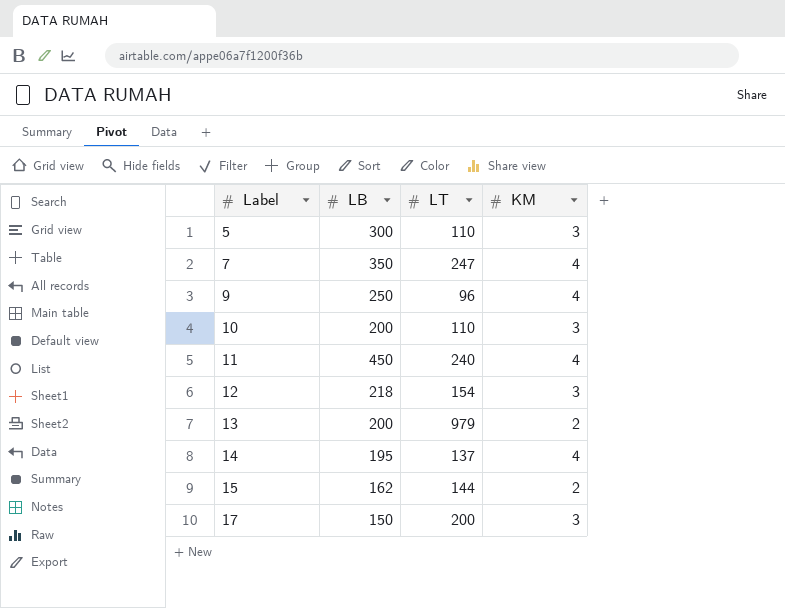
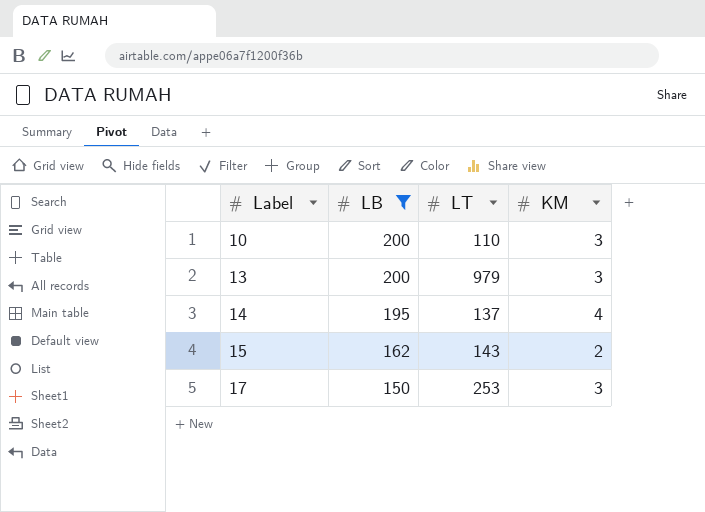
filter: none -> LB <= 200
13 | KM: 2 -> 3
15 | LT: 144 -> 143
17 | LT: 200 -> 253

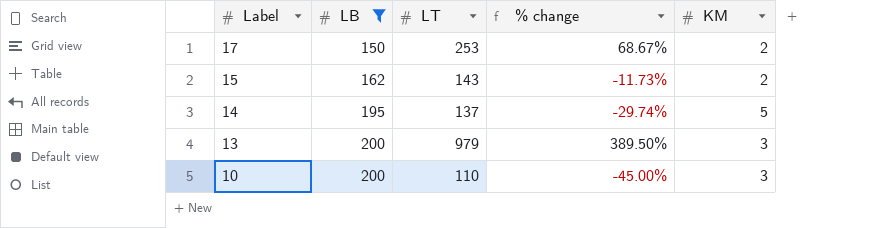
row order: Label ascending -> Label descending
column % change | formula: none -> ([LT] - [LB]) / [LB]
17 | KM: 3 -> 2
14 | KM: 4 -> 5

